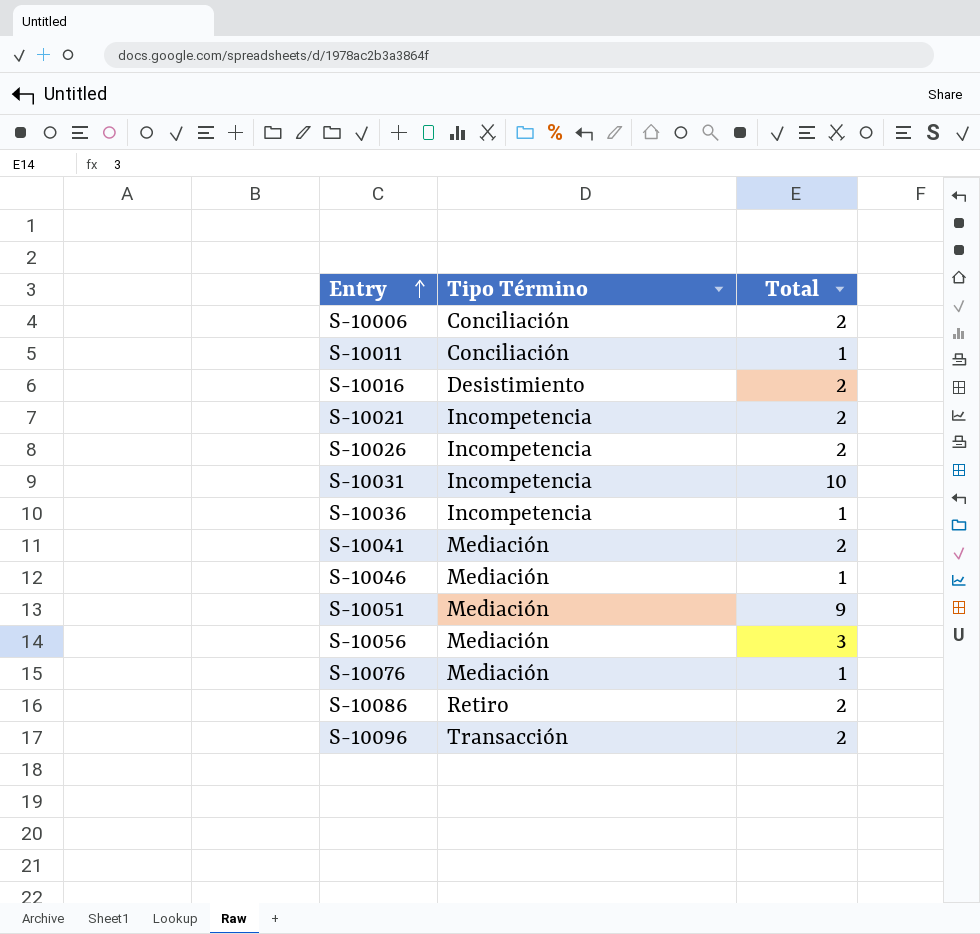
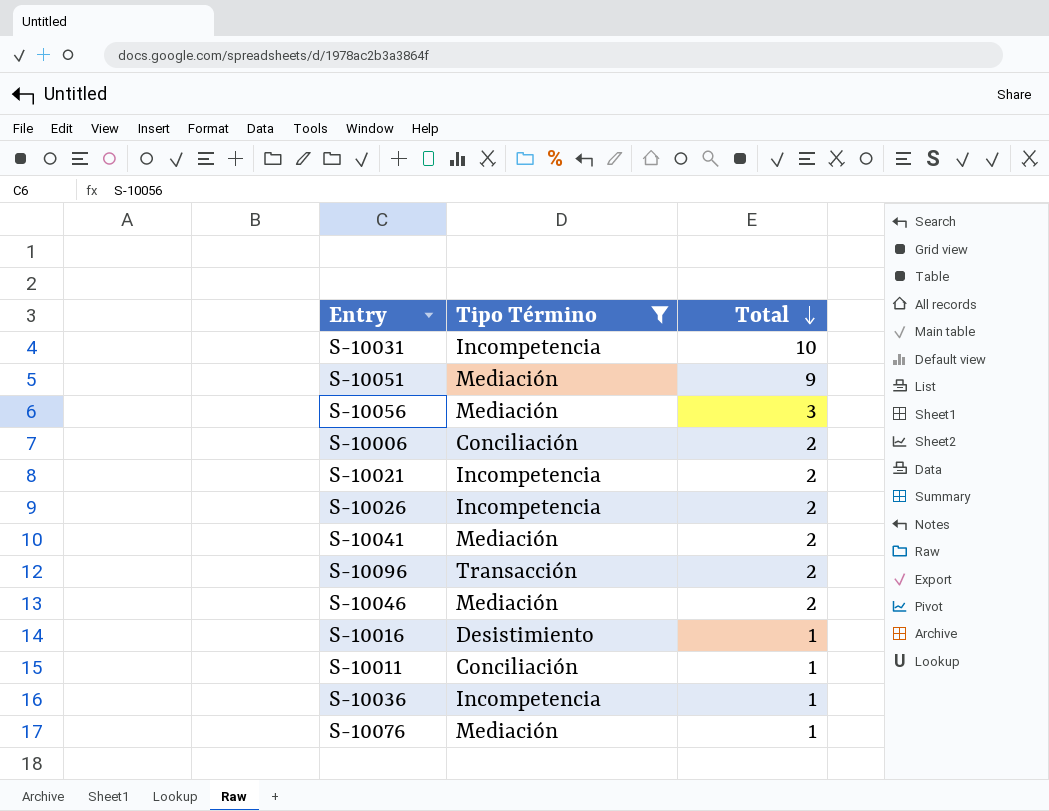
filter: none -> Tipo Término != Retiro
row order: Entry ascending -> Total descending
S-10046 | Total: 1 -> 2
S-10016 | Total: 2 -> 1

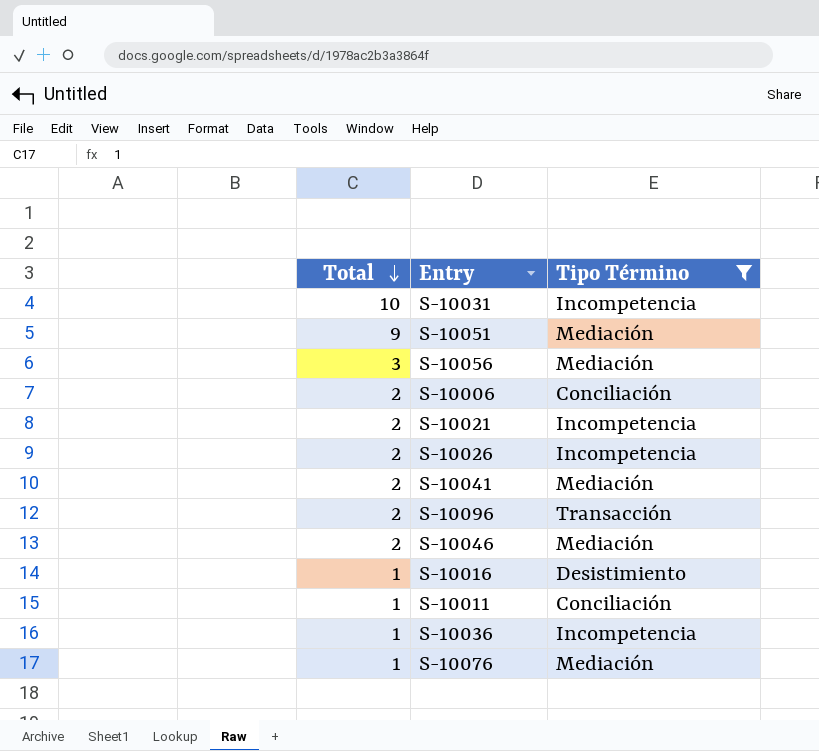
column Total | position: 3 -> 1

